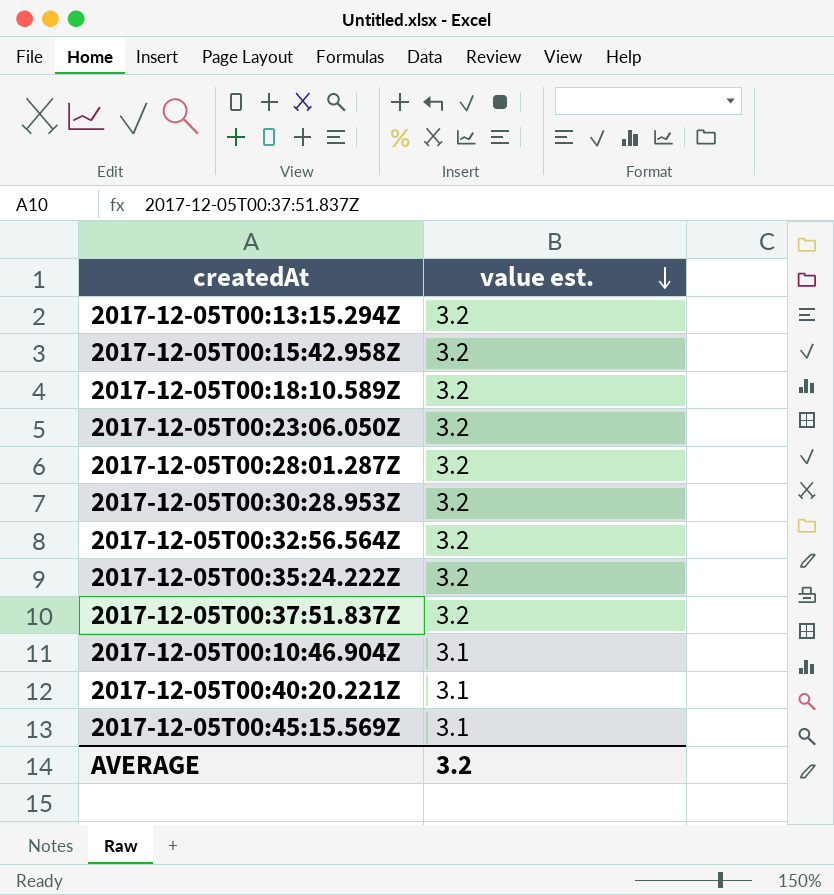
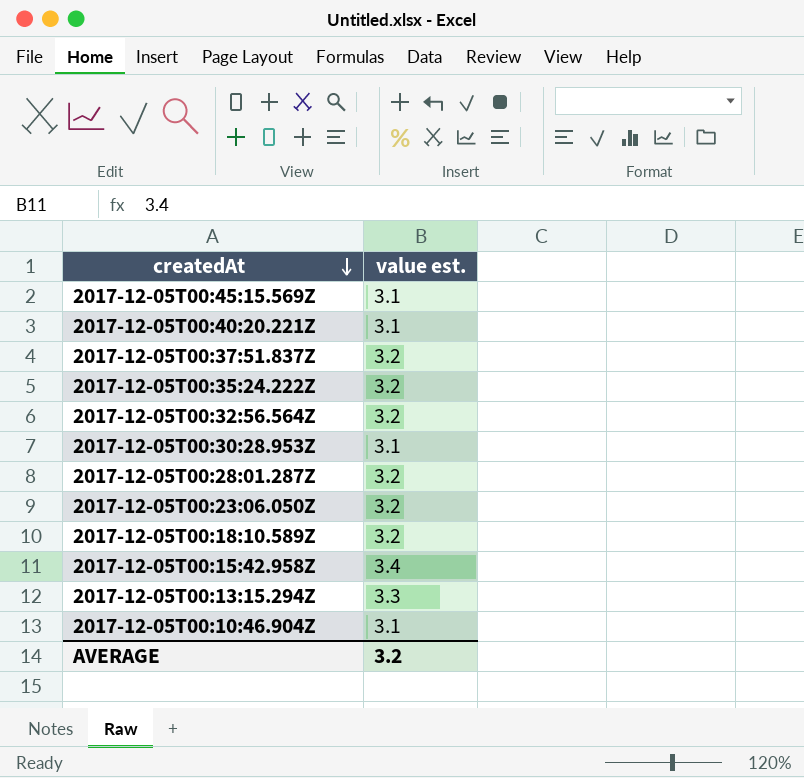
row order: value est. descending -> createdAt descending
2017-12-05T00:30:28.953Z | value est.: 3.2 -> 3.1
2017-12-05T00:15:42.958Z | value est.: 3.2 -> 3.4
2017-12-05T00:13:15.294Z | value est.: 3.2 -> 3.3

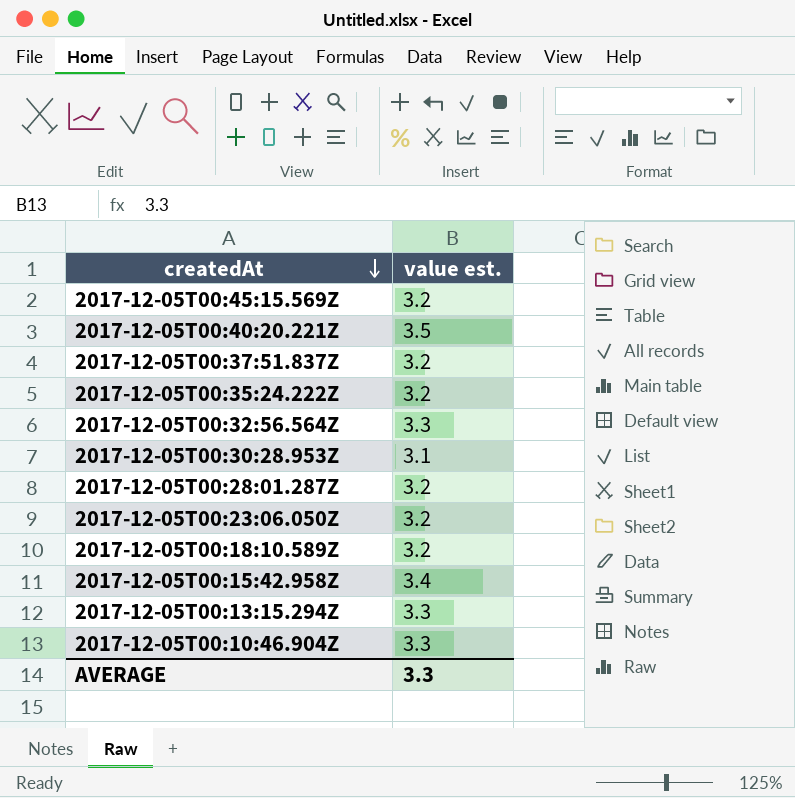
2017-12-05T00:45:15.569Z | value est.: 3.1 -> 3.2
2017-12-05T00:40:20.221Z | value est.: 3.1 -> 3.5
2017-12-05T00:32:56.564Z | value est.: 3.2 -> 3.3
2017-12-05T00:10:46.904Z | value est.: 3.1 -> 3.3
AVERAGE | value est.: 3.2 -> 3.3

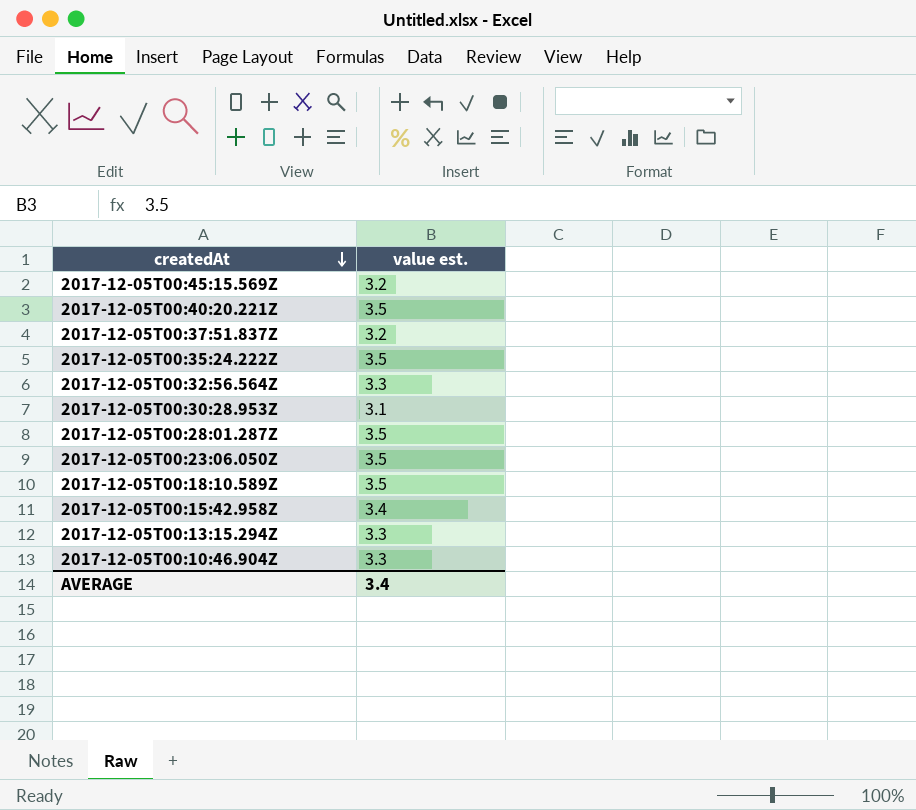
2017-12-05T00:35:24.222Z | value est.: 3.2 -> 3.5
2017-12-05T00:28:01.287Z | value est.: 3.2 -> 3.5
2017-12-05T00:23:06.050Z | value est.: 3.2 -> 3.5
2017-12-05T00:18:10.589Z | value est.: 3.2 -> 3.5
AVERAGE | value est.: 3.3 -> 3.4

